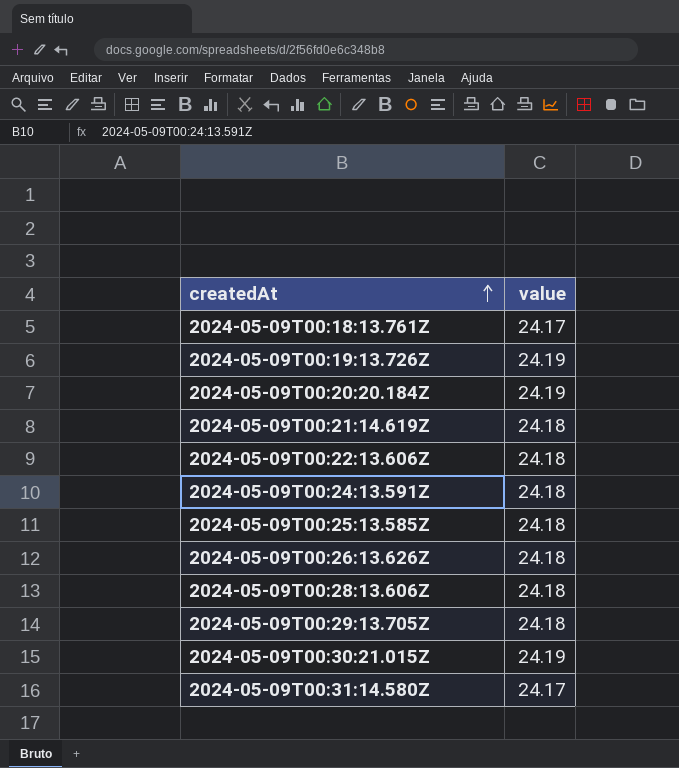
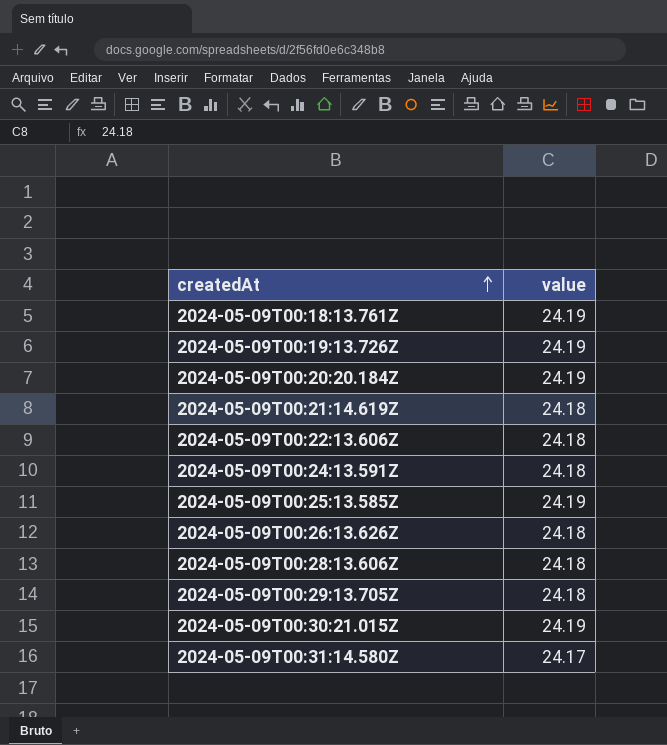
2024-05-09T00:18:13.761Z | value: 24.17 -> 24.19
2024-05-09T00:25:13.585Z | value: 24.18 -> 24.19

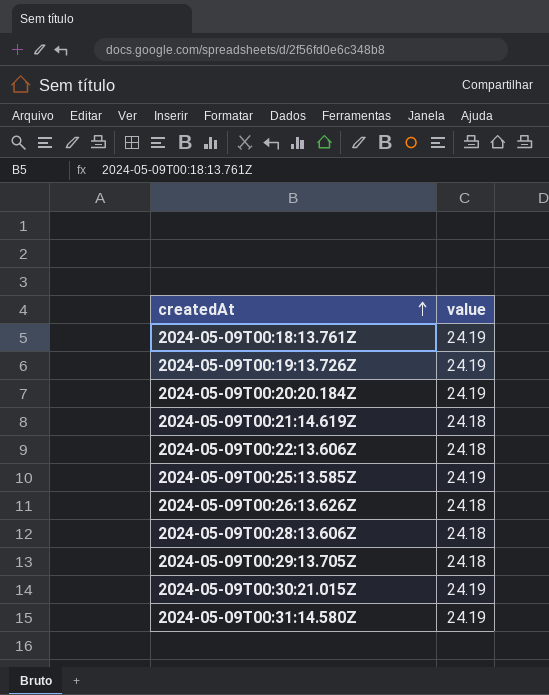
row 2024-05-09T00:24:13.591Z: 24.18 -> none
2024-05-09T00:31:14.580Z | value: 24.17 -> 24.19

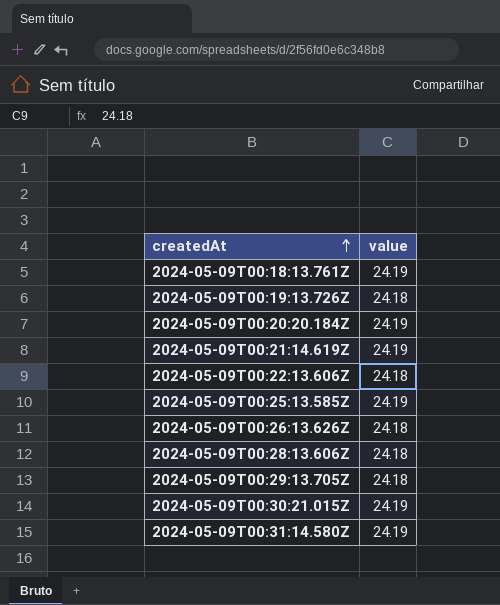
2024-05-09T00:19:13.726Z | value: 24.19 -> 24.18
2024-05-09T00:21:14.619Z | value: 24.18 -> 24.19

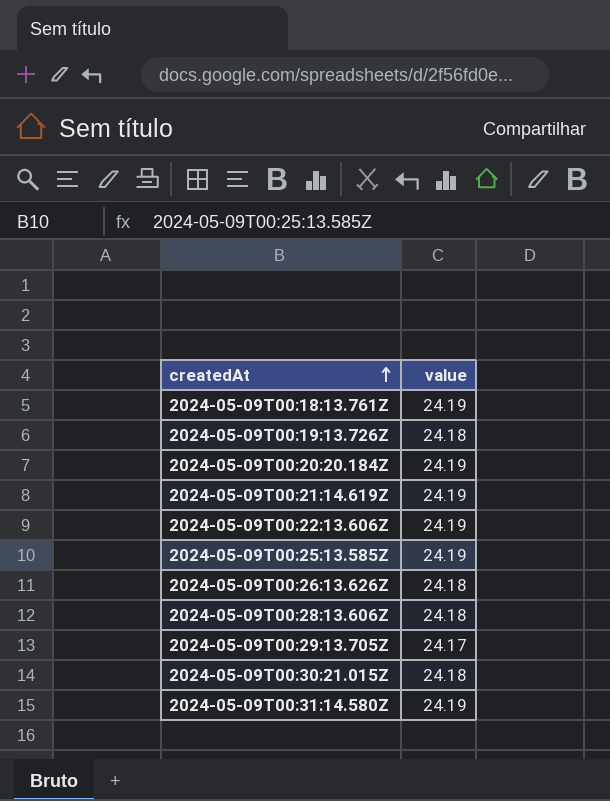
2024-05-09T00:22:13.606Z | value: 24.18 -> 24.19
2024-05-09T00:29:13.705Z | value: 24.18 -> 24.17
2024-05-09T00:30:21.015Z | value: 24.19 -> 24.18

